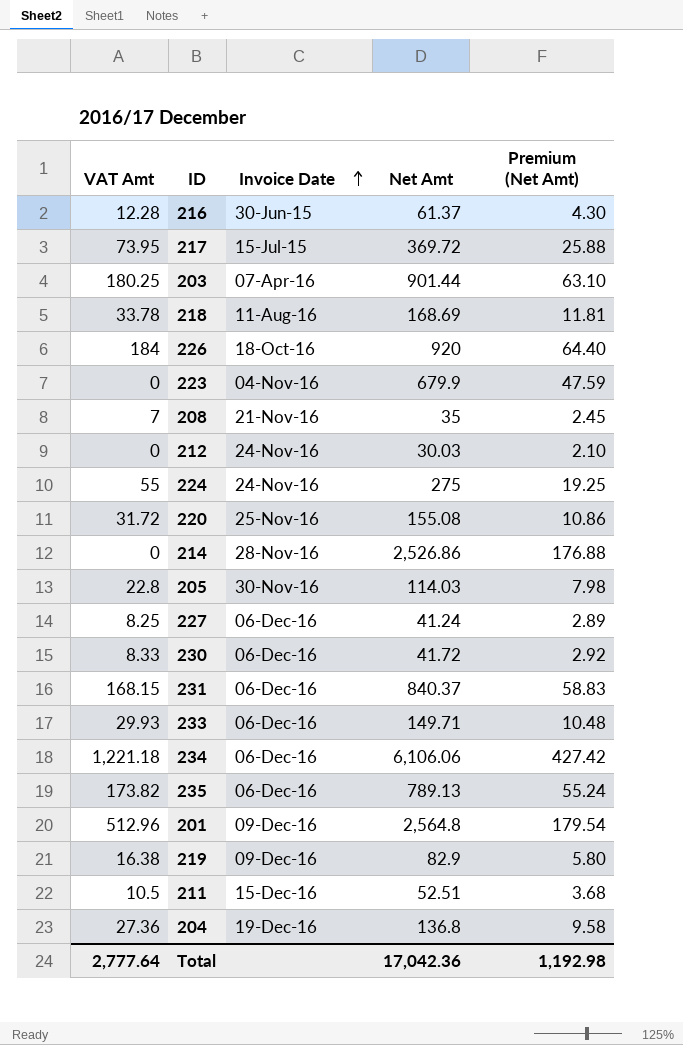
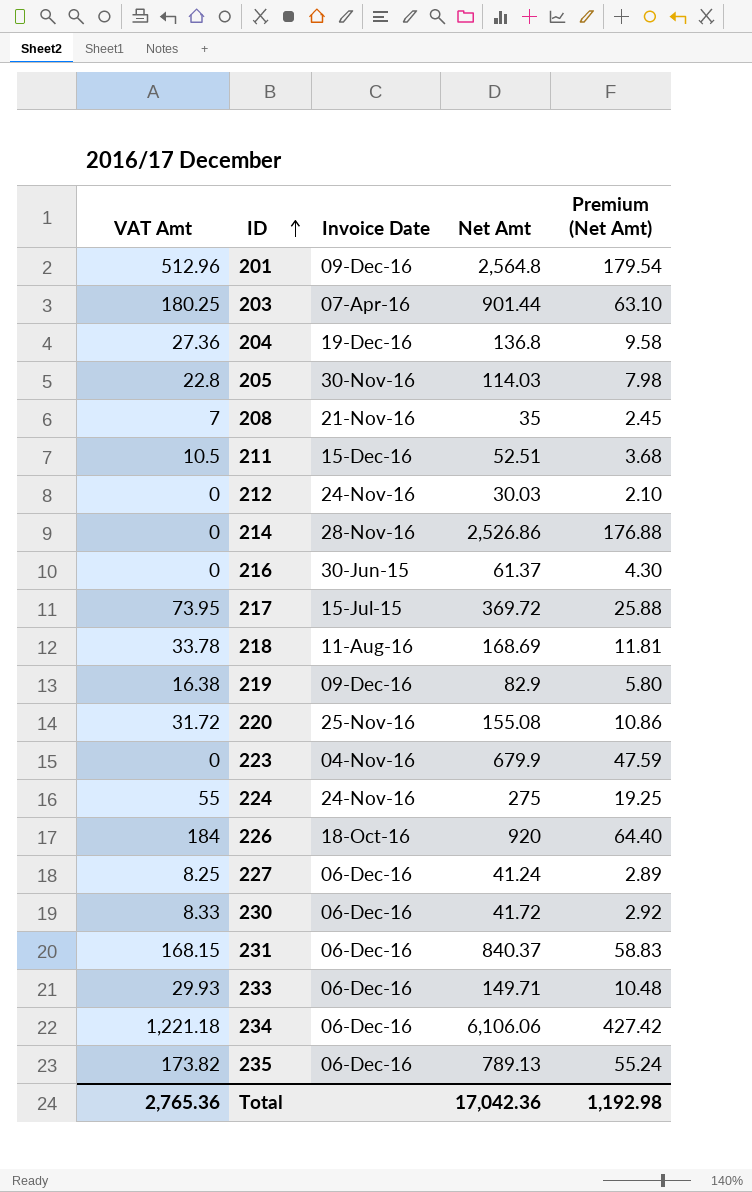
row order: Invoice Date ascending -> ID ascending
216 | VAT Amt: 12.28 -> 0
Total | VAT Amt: 2,777.64 -> 2,765.36

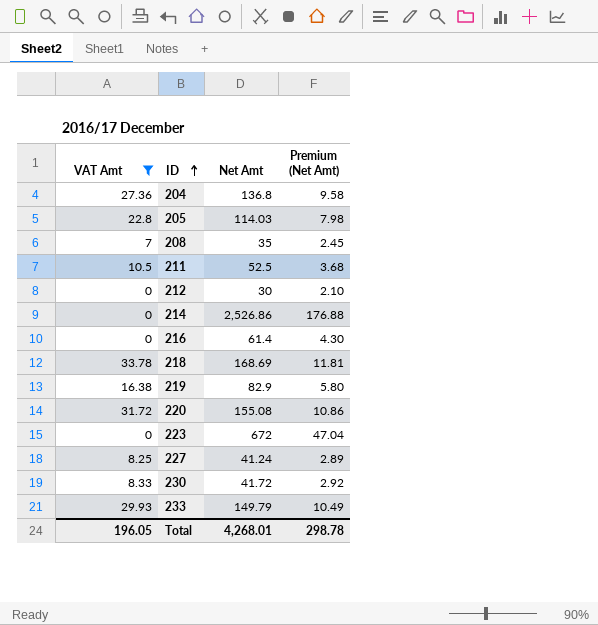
filter: none -> VAT Amt <= 33.78
column Invoice Date | position: 3 -> none
211 | Net Amt: 52.51 -> 52.5
212 | Net Amt: 30.03 -> 30
216 | Net Amt: 61.37 -> 61.4
223 | Net Amt: 679.9 -> 672
223 | Premium (Net Amt): 47.59 -> 47.04
233 | Net Amt: 149.71 -> 149.79
233 | Premium (Net Amt): 10.48 -> 10.49
Total | VAT Amt: 2,765.36 -> 196.05
Total | Net Amt: 17,042.36 -> 4,268.01
Total | Premium (Net Amt): 1,192.98 -> 298.78

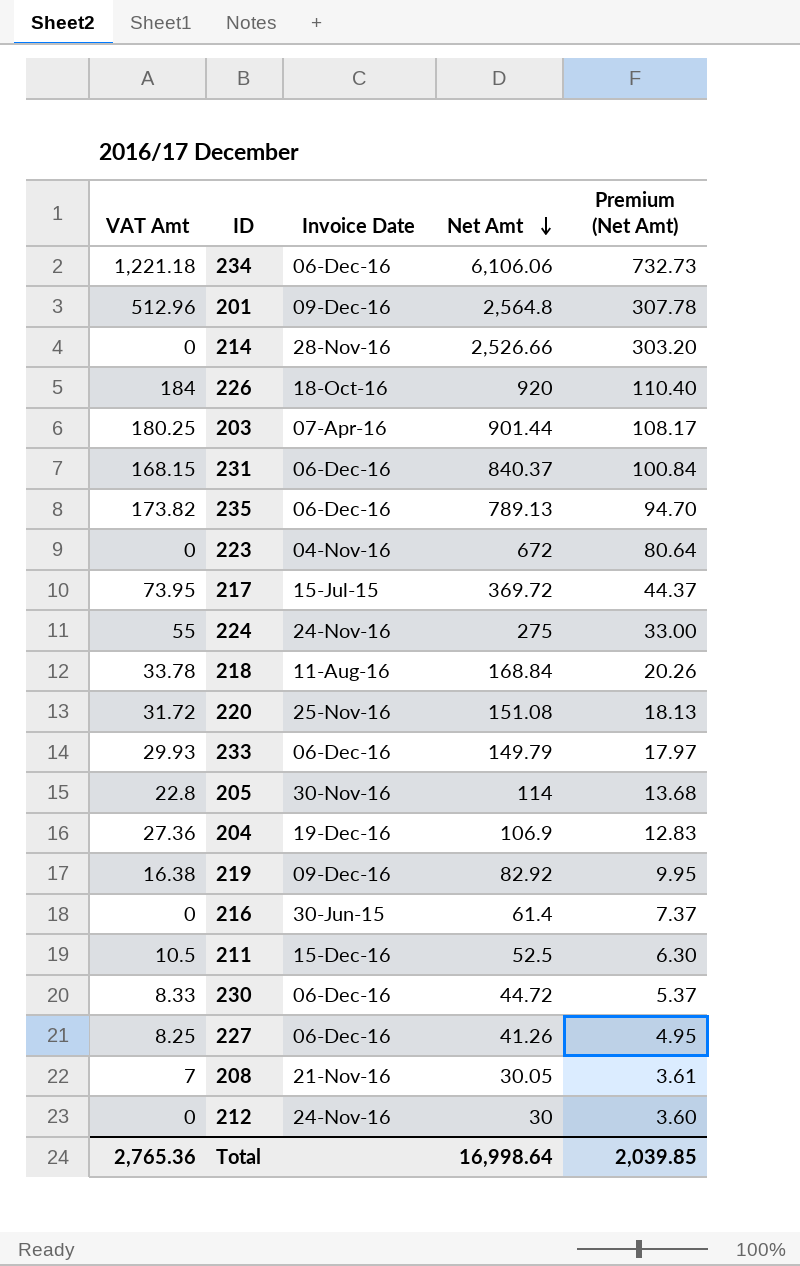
filter: VAT Amt <= 33.78 -> none
row order: ID ascending -> Net Amt descending
column Invoice Date | position: none -> 3
column Premium (Net Amt) | formula: [Net Amt] * 0.07 -> [Net Amt] * 0.12
214 | Net Amt: 2,526.86 -> 2,526.66
218 | Net Amt: 168.69 -> 168.84
220 | Net Amt: 155.08 -> 151.08
205 | Net Amt: 114.03 -> 114
204 | Net Amt: 136.8 -> 106.9
219 | Net Amt: 82.9 -> 82.92
230 | Net Amt: 41.72 -> 44.72
227 | Net Amt: 41.24 -> 41.26
208 | Net Amt: 35 -> 30.05
Total | VAT Amt: 196.05 -> 2,765.36
Total | Net Amt: 4,268.01 -> 16,998.64
Total | Premium (Net Amt): 298.78 -> 2,039.85

